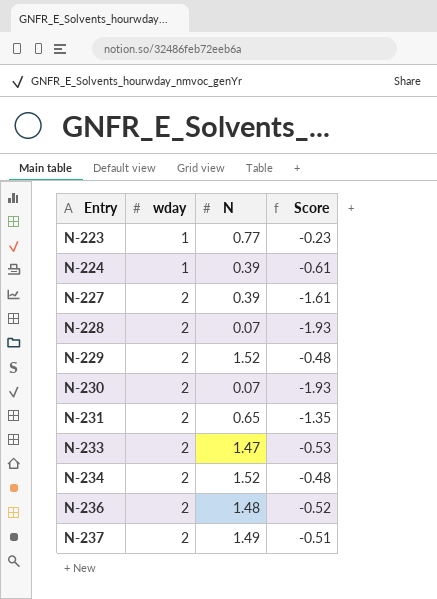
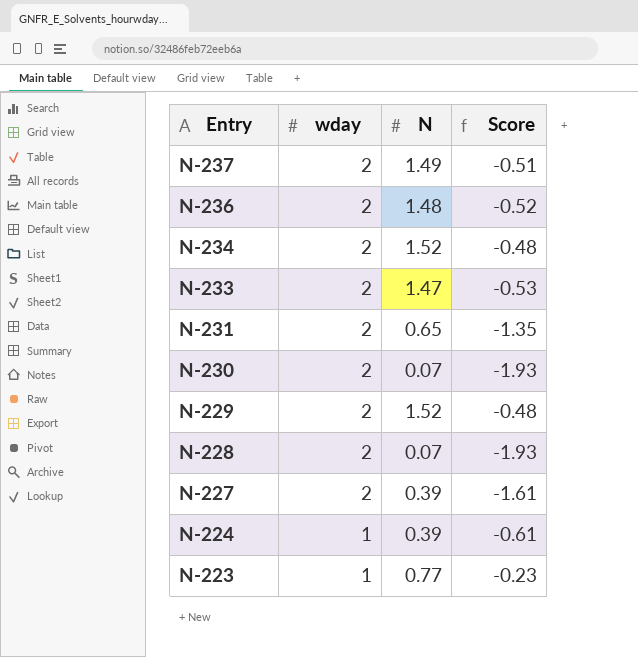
row order: Entry ascending -> Entry descending

